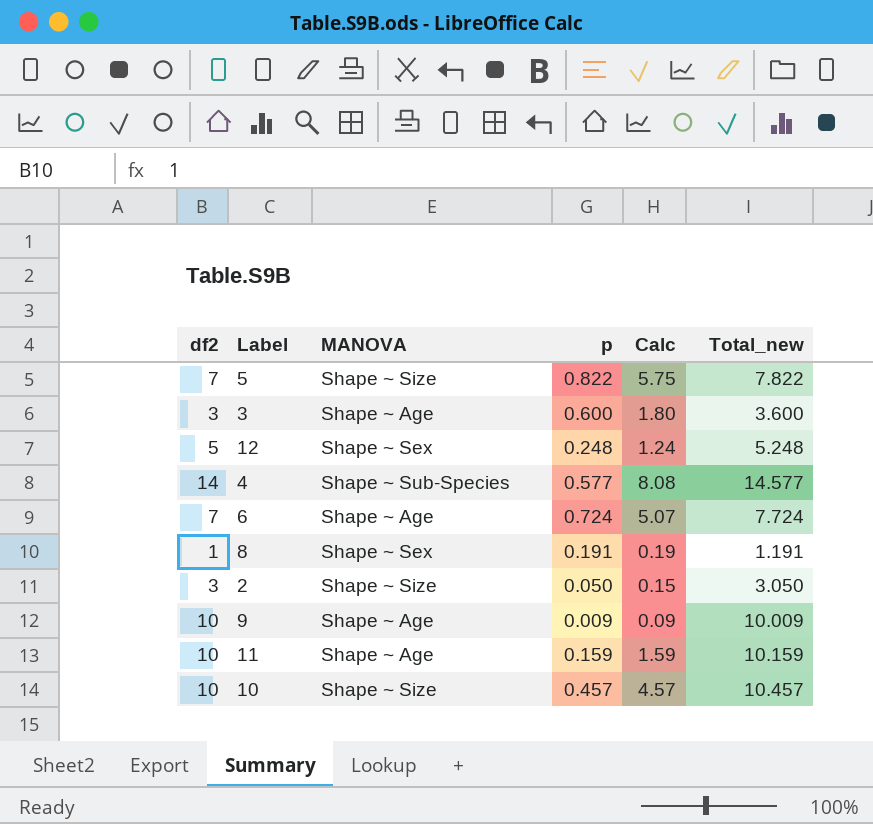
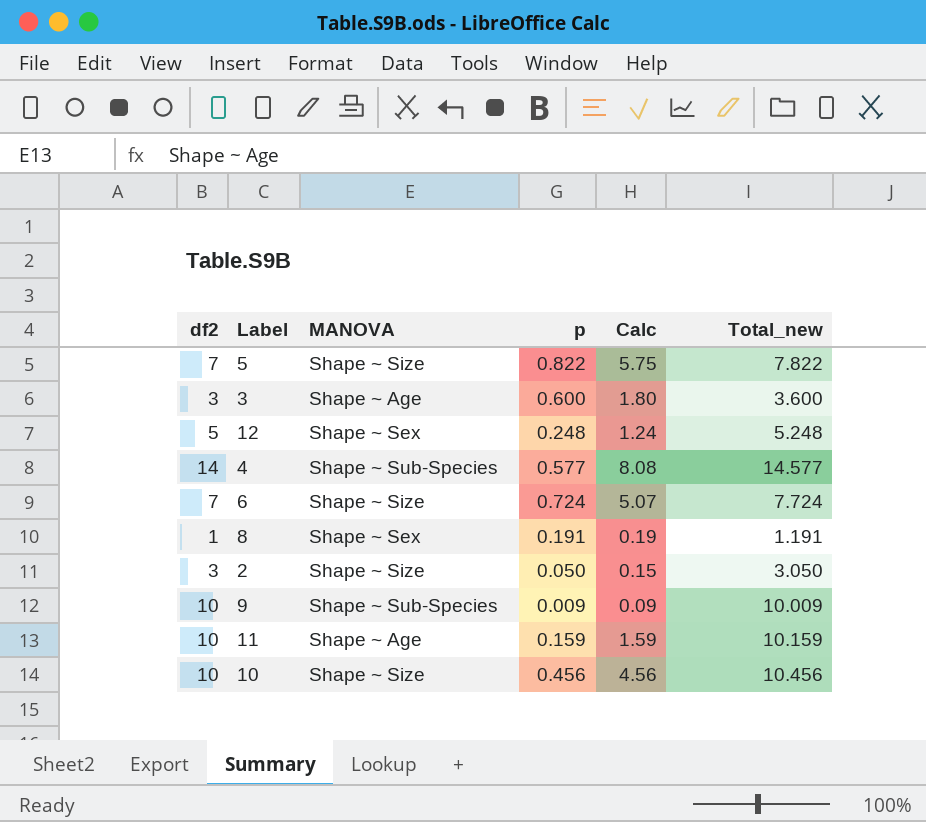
6 | MANOVA: Shape ~ Age -> Shape ~ Size
9 | MANOVA: Shape ~ Age -> Shape ~ Sub-Species
10 | p: 0.457 -> 0.456
10 | Calc: 4.57 -> 4.56
10 | Total_new: 10.457 -> 10.456

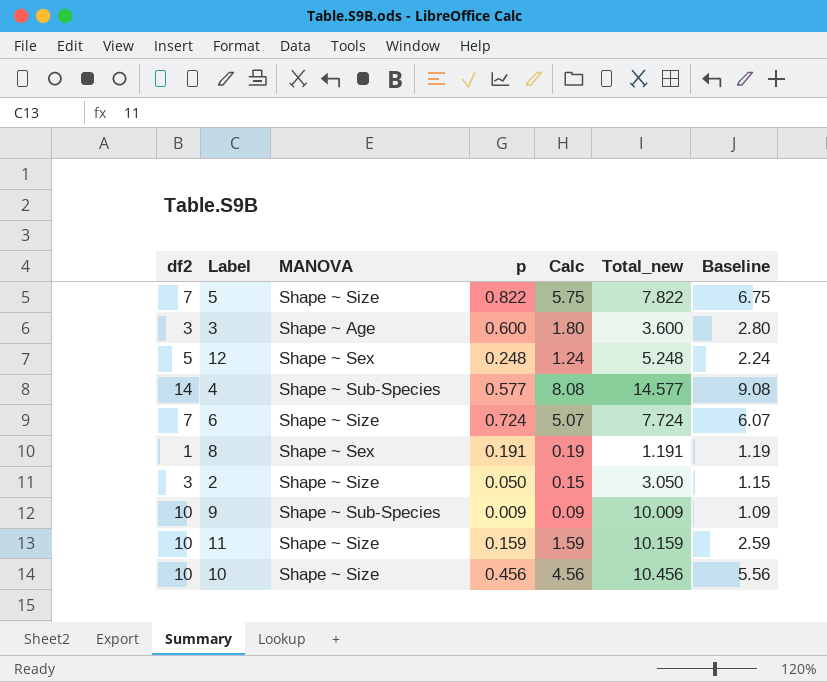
column Baseline | formula: none -> [Calc] + 1
11 | MANOVA: Shape ~ Age -> Shape ~ Size

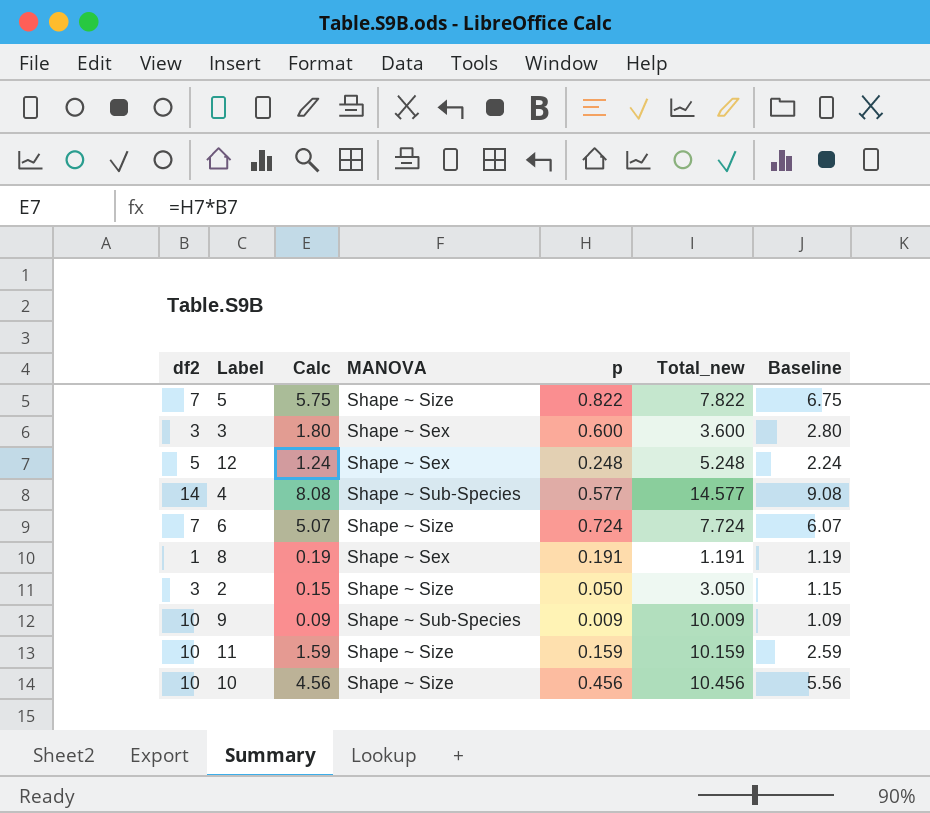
column Calc | position: 5 -> 3
3 | MANOVA: Shape ~ Age -> Shape ~ Sex

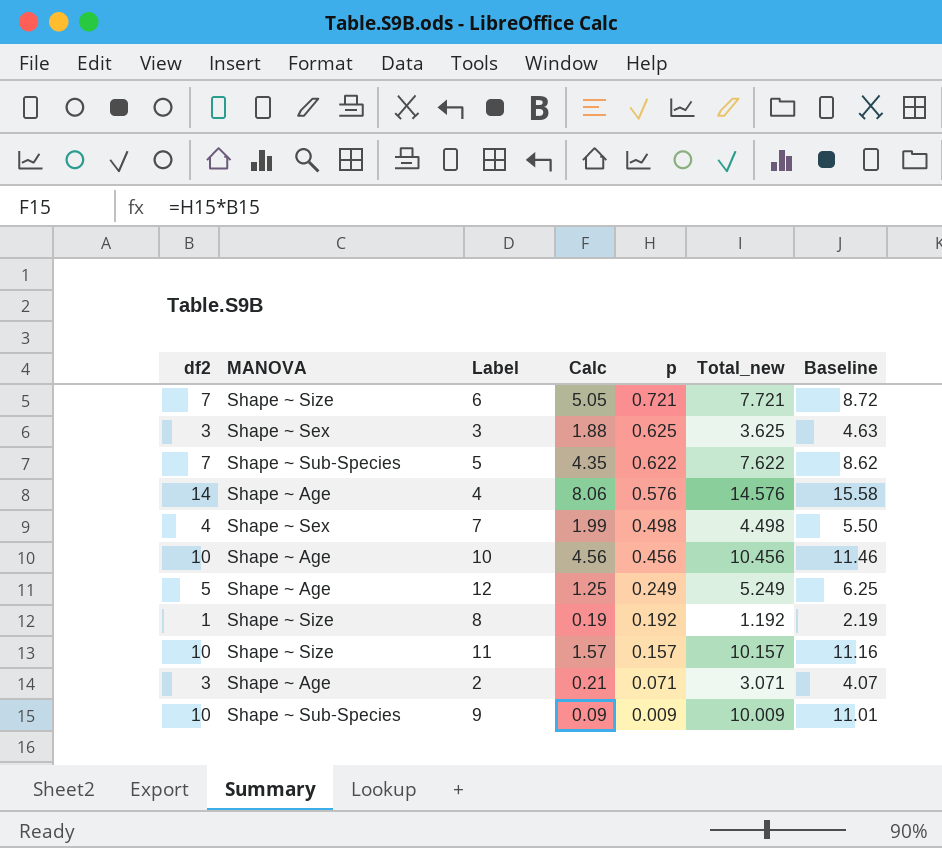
row order: none -> p descending
column MANOVA | position: 4 -> 2
column Baseline | formula: [Calc] + 1 -> [Total_new] + 1
6 | Calc: 5.07 -> 5.05
6 | p: 0.724 -> 0.721
6 | Total_new: 7.724 -> 7.721
3 | Calc: 1.80 -> 1.88
3 | p: 0.600 -> 0.625
3 | Total_new: 3.600 -> 3.625
5 | MANOVA: Shape ~ Size -> Shape ~ Sub-Species
5 | Calc: 5.75 -> 4.35
5 | p: 0.822 -> 0.622
5 | Total_new: 7.822 -> 7.622
4 | MANOVA: Shape ~ Sub-Species -> Shape ~ Age
4 | Calc: 8.08 -> 8.06
4 | p: 0.577 -> 0.576
4 | Total_new: 14.577 -> 14.576
row 7: none -> 4 | Shape ~ Sex | 1.99 | 0.498 | 4.498 | 5.50
10 | MANOVA: Shape ~ Size -> Shape ~ Age
12 | MANOVA: Shape ~ Sex -> Shape ~ Age
12 | Calc: 1.24 -> 1.25
12 | p: 0.248 -> 0.249
12 | Total_new: 5.248 -> 5.249
8 | MANOVA: Shape ~ Sex -> Shape ~ Size
8 | p: 0.191 -> 0.192
8 | Total_new: 1.191 -> 1.192
11 | Calc: 1.59 -> 1.57
11 | p: 0.159 -> 0.157
11 | Total_new: 10.159 -> 10.157
2 | MANOVA: Shape ~ Size -> Shape ~ Age
2 | Calc: 0.15 -> 0.21
2 | p: 0.050 -> 0.071
2 | Total_new: 3.050 -> 3.071

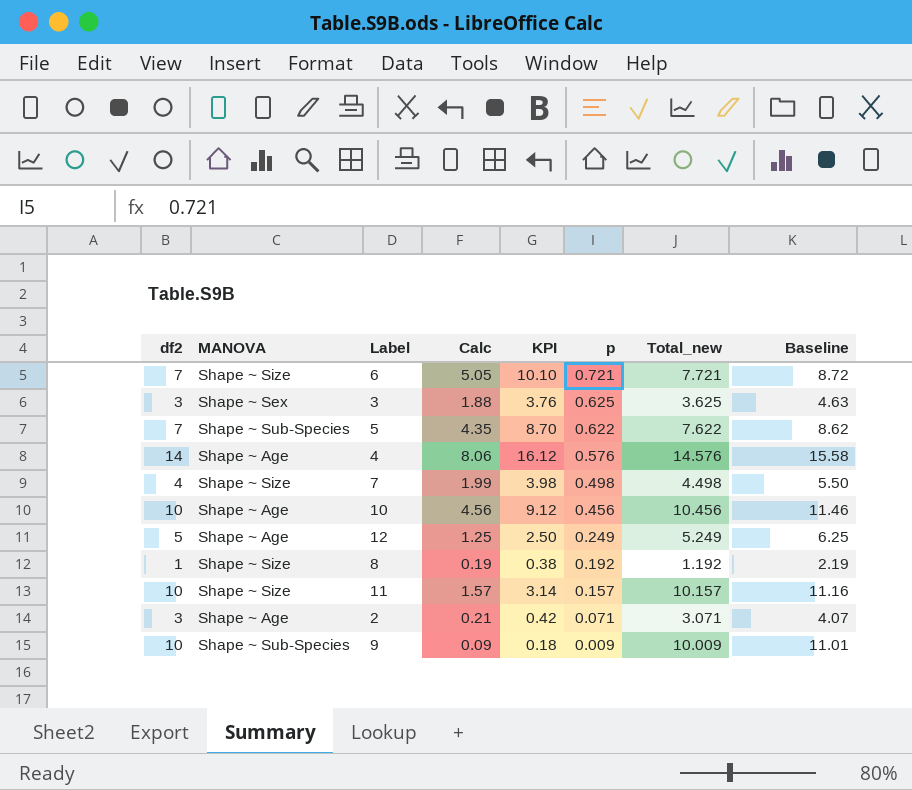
column KPI | formula: none -> [Calc] * 2
7 | MANOVA: Shape ~ Sex -> Shape ~ Size

